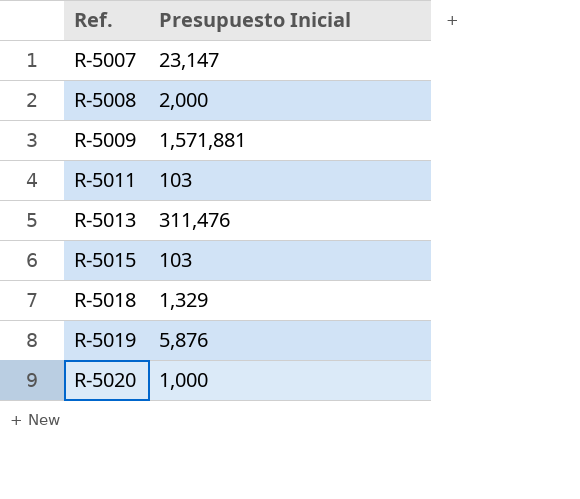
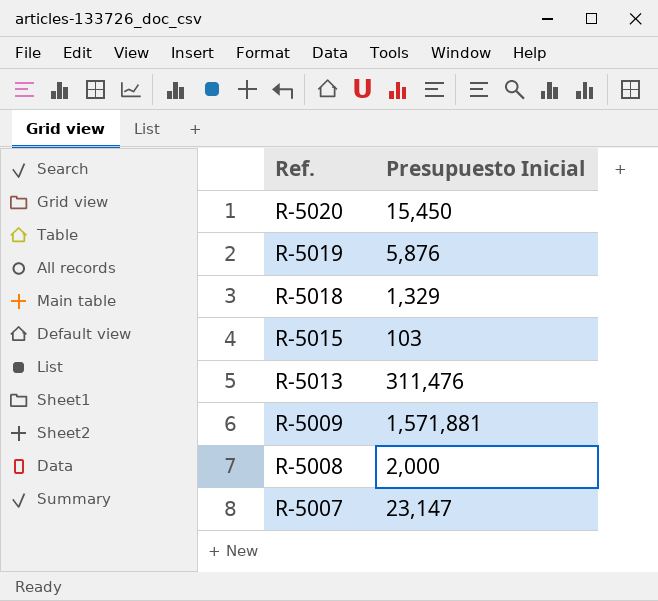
row order: Ref. ascending -> Ref. descending
row R-5011: 103 -> none
R-5020 | Presupuesto Inicial: 1,000 -> 15,450

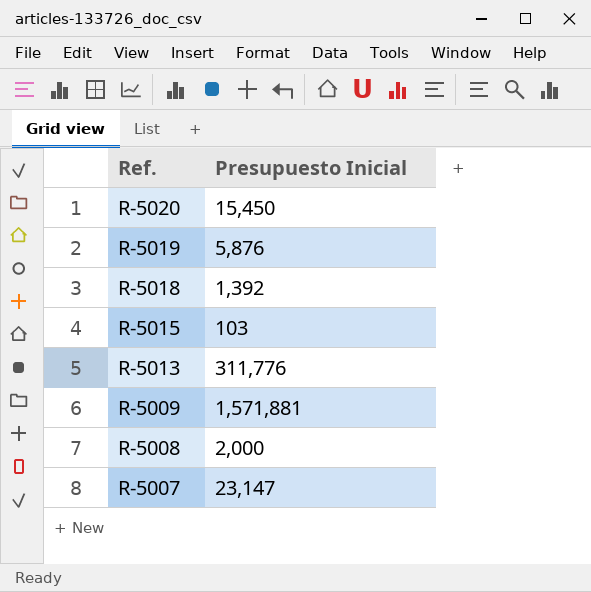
R-5018 | Presupuesto Inicial: 1,329 -> 1,392
R-5013 | Presupuesto Inicial: 311,476 -> 311,776

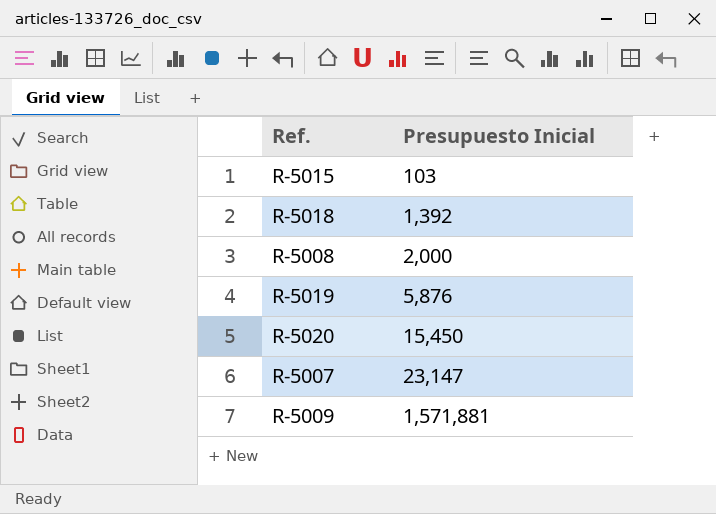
row order: Ref. descending -> Presupuesto Inicial ascending
row R-5013: 311,776 -> none

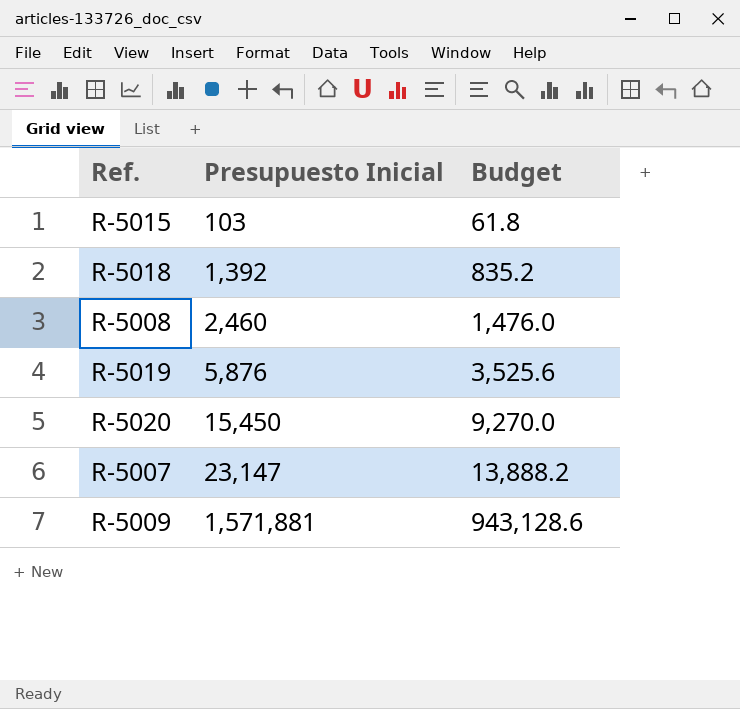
column Budget | formula: none -> [Presupuesto Inicial] * 0.6
R-5008 | Presupuesto Inicial: 2,000 -> 2,460

